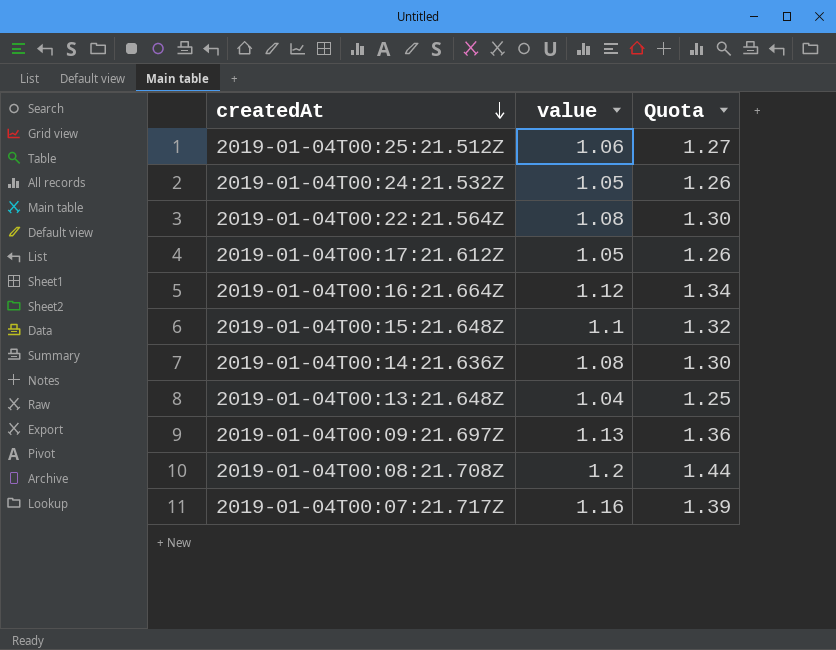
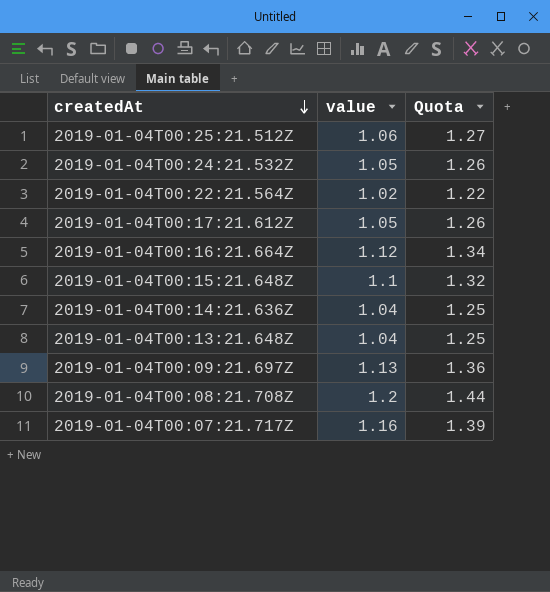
2019-01-04T00:22:21.564Z | value: 1.08 -> 1.02
2019-01-04T00:22:21.564Z | Quota: 1.30 -> 1.22
2019-01-04T00:14:21.636Z | value: 1.08 -> 1.04
2019-01-04T00:14:21.636Z | Quota: 1.30 -> 1.25

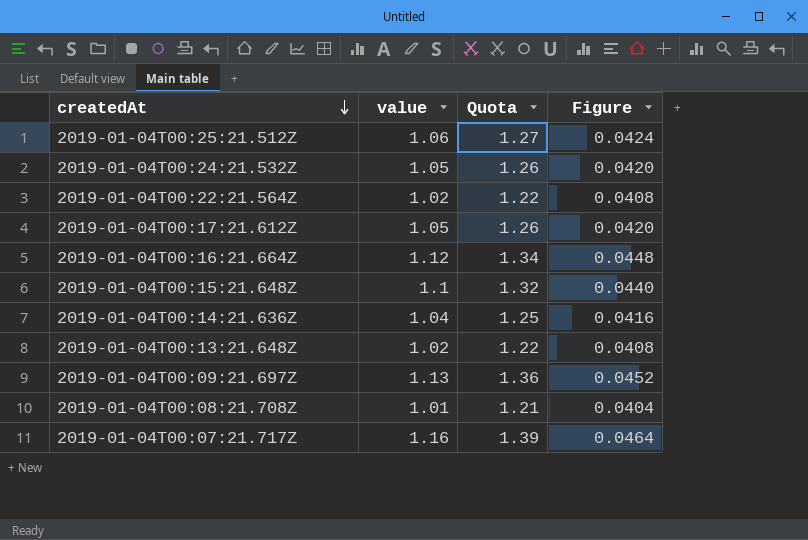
column Figure | formula: none -> [value] * 0.04
2019-01-04T00:13:21.648Z | value: 1.04 -> 1.02
2019-01-04T00:13:21.648Z | Quota: 1.25 -> 1.22
2019-01-04T00:08:21.708Z | value: 1.2 -> 1.01
2019-01-04T00:08:21.708Z | Quota: 1.44 -> 1.21

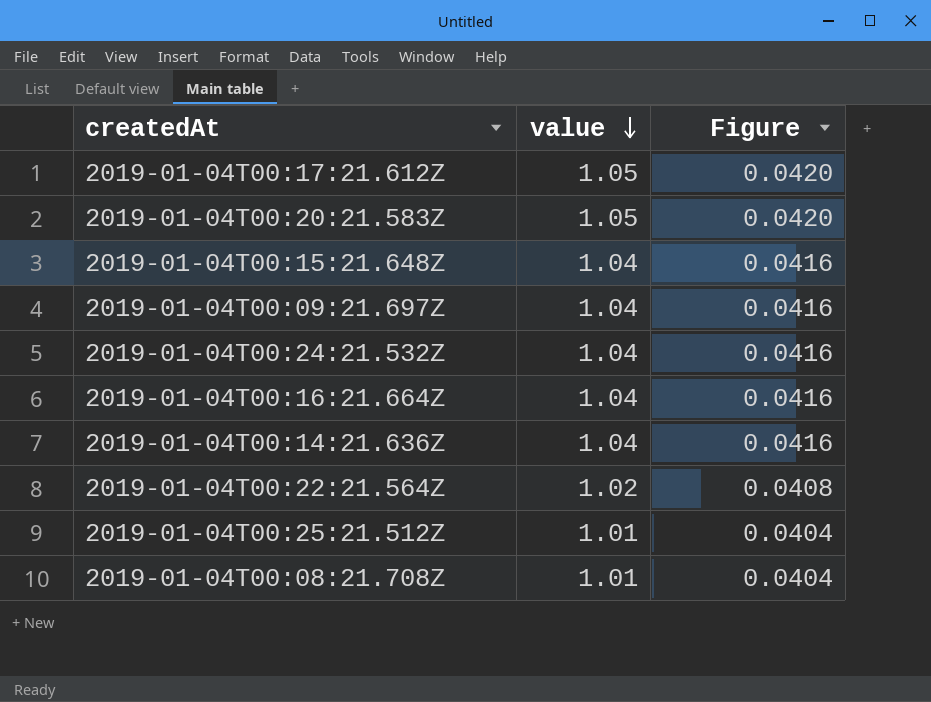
row order: createdAt descending -> value descending
column Quota | formula: [value] * 1.2 -> none
row 2019-01-04T00:13:21.648Z: 1.02 | 1.22 | 0.0408 -> none
row 2019-01-04T00:07:21.717Z: 1.16 | 1.39 | 0.0464 -> none
row 2019-01-04T00:20:21.583Z: none -> 1.05 | 0.0420
2019-01-04T00:15:21.648Z | value: 1.1 -> 1.04
2019-01-04T00:15:21.648Z | Figure: 0.0440 -> 0.0416
2019-01-04T00:09:21.697Z | value: 1.13 -> 1.04
2019-01-04T00:09:21.697Z | Figure: 0.0452 -> 0.0416
2019-01-04T00:24:21.532Z | value: 1.05 -> 1.04
2019-01-04T00:24:21.532Z | Figure: 0.0420 -> 0.0416
2019-01-04T00:16:21.664Z | value: 1.12 -> 1.04
2019-01-04T00:16:21.664Z | Figure: 0.0448 -> 0.0416
2019-01-04T00:25:21.512Z | value: 1.06 -> 1.01
2019-01-04T00:25:21.512Z | Figure: 0.0424 -> 0.0404

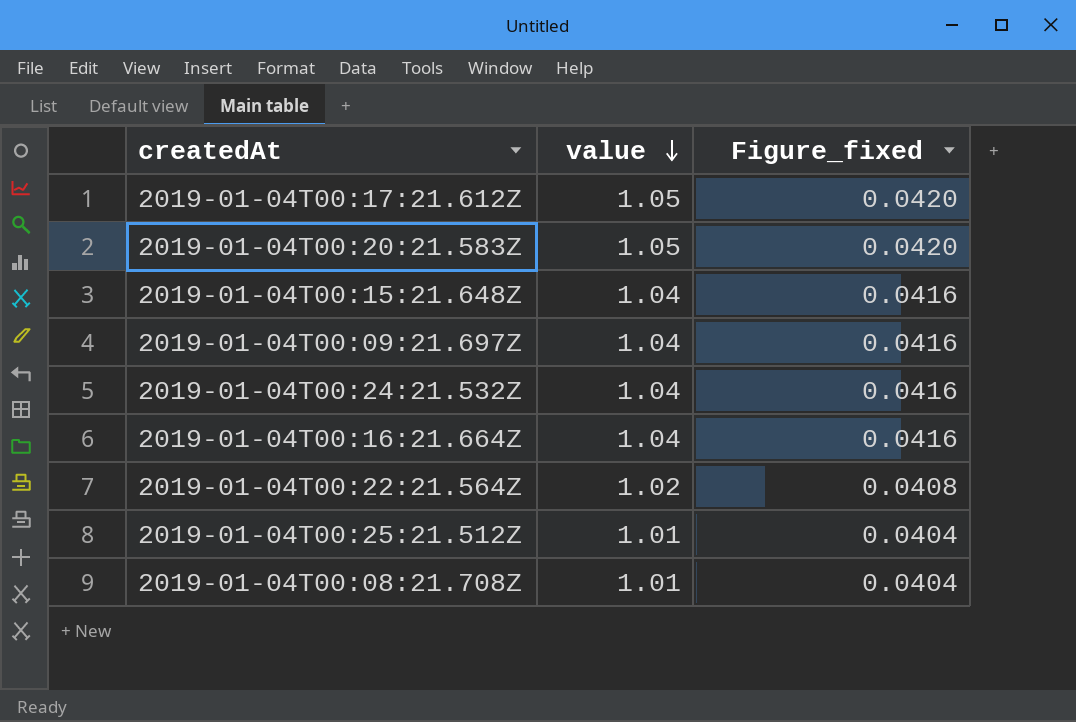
column name: Figure -> Figure_fixed
row 2019-01-04T00:14:21.636Z: 1.04 | 0.0416 -> none

